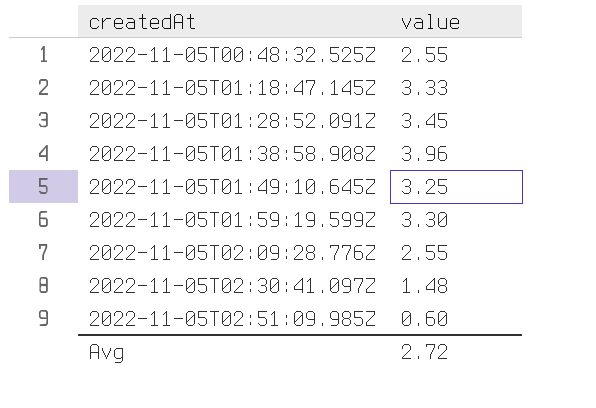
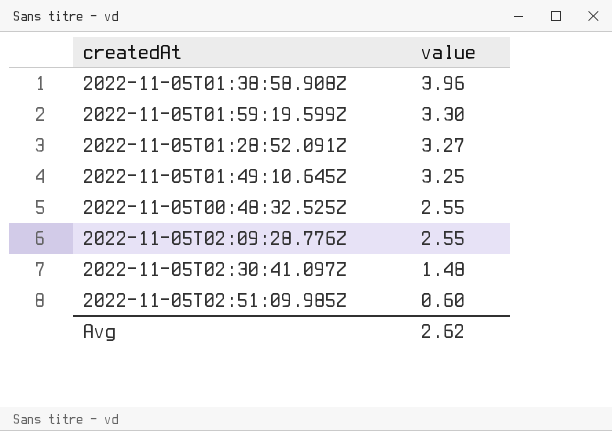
row order: createdAt ascending -> value descending
row 2022-11-05T01:18:47.145Z: 3.33 -> none
2022-11-05T01:28:52.091Z | value: 3.45 -> 3.27
Avg | value: 2.72 -> 2.62

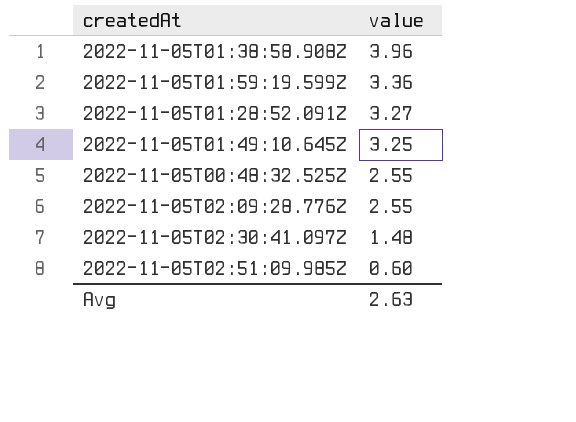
2022-11-05T01:59:19.599Z | value: 3.30 -> 3.36
Avg | value: 2.62 -> 2.63

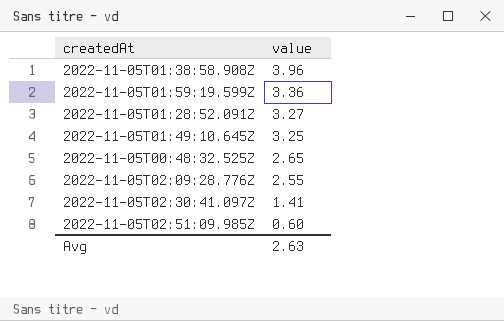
2022-11-05T00:48:32.525Z | value: 2.55 -> 2.65
2022-11-05T02:30:41.097Z | value: 1.48 -> 1.41

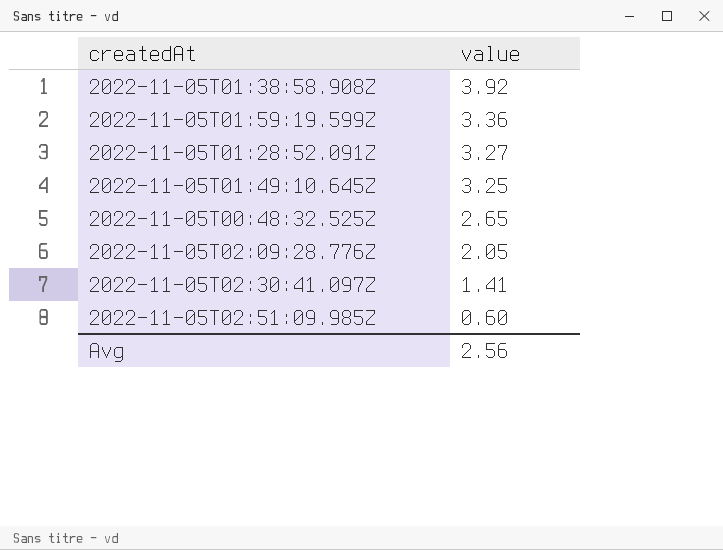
2022-11-05T01:38:58.908Z | value: 3.96 -> 3.92
2022-11-05T02:09:28.776Z | value: 2.55 -> 2.05
Avg | value: 2.63 -> 2.56

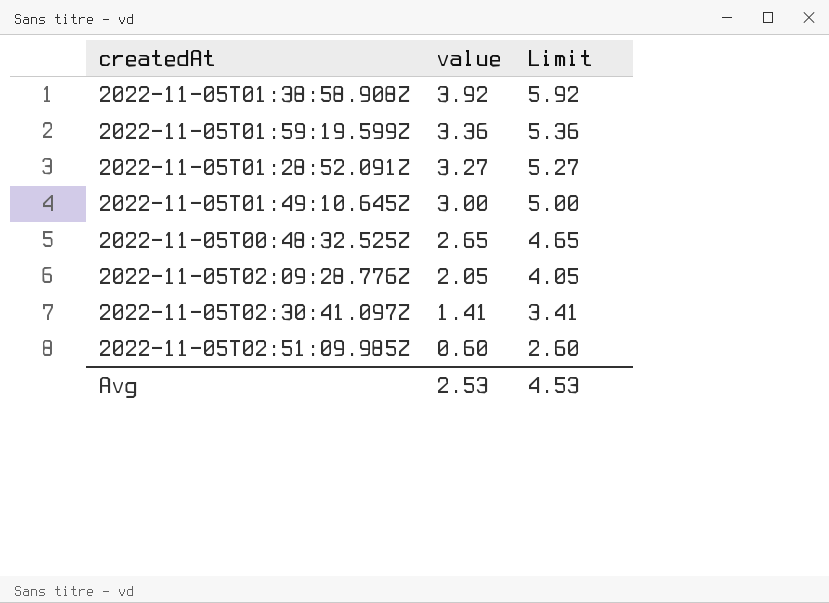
column Limit | formula: none -> [value] + 2
2022-11-05T01:49:10.645Z | value: 3.25 -> 3.00
Avg | value: 2.56 -> 2.53

